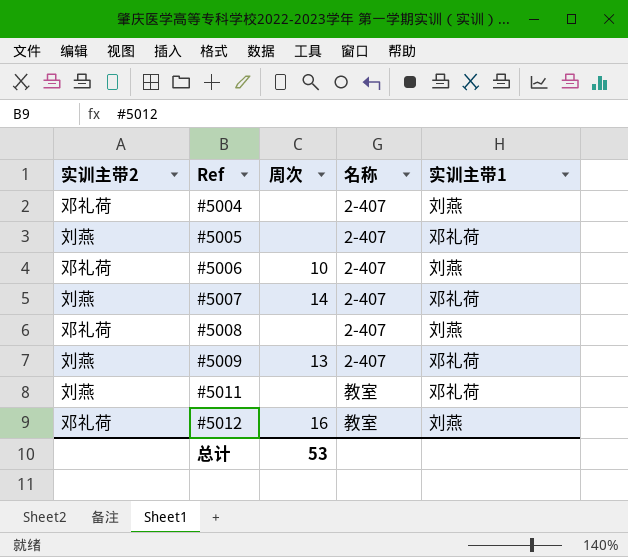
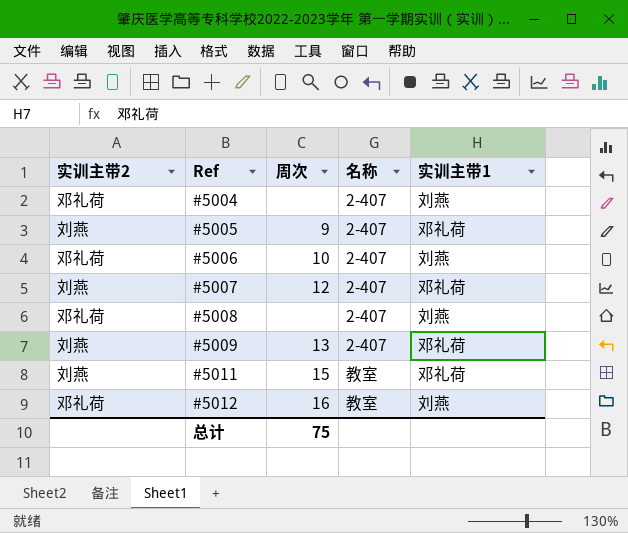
#5005 | 周次: none -> 9
#5007 | 周次: 14 -> 12
#5011 | 周次: none -> 15
总计 | 周次: 53 -> 75

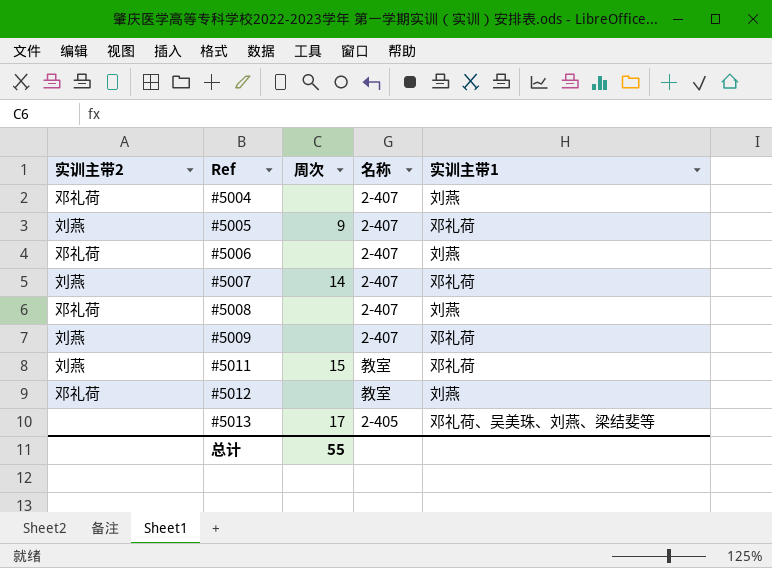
#5006 | 周次: 10 -> none
#5007 | 周次: 12 -> 14
#5009 | 周次: 13 -> none
#5012 | 周次: 16 -> none
row #5013: none -> none | 17 | 2-405 | 邓礼荷、吴美珠、刘燕、梁结斐等
总计 | 周次: 75 -> 55

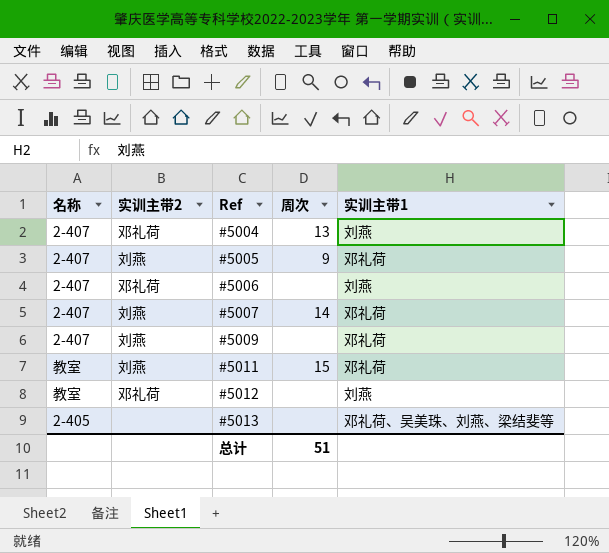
column 名称 | position: 4 -> 1
row #5008: 邓礼荷 | none | 2-407 | 刘燕 -> none
#5004 | 周次: none -> 13
#5013 | 周次: 17 -> none
总计 | 周次: 55 -> 51

